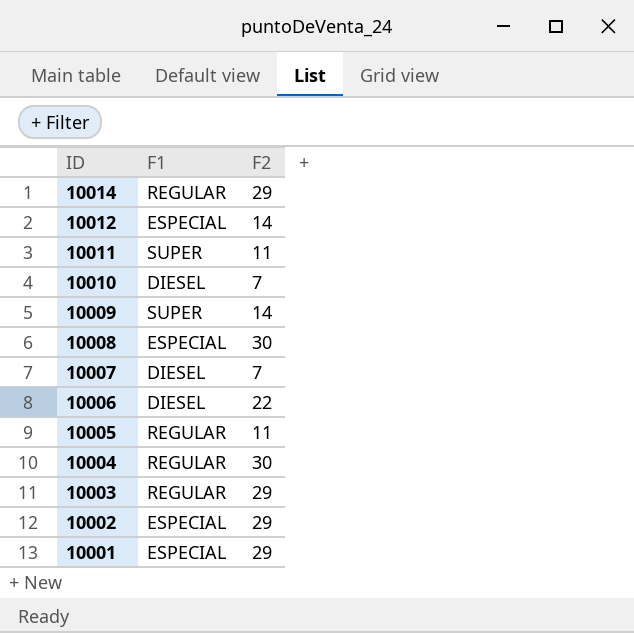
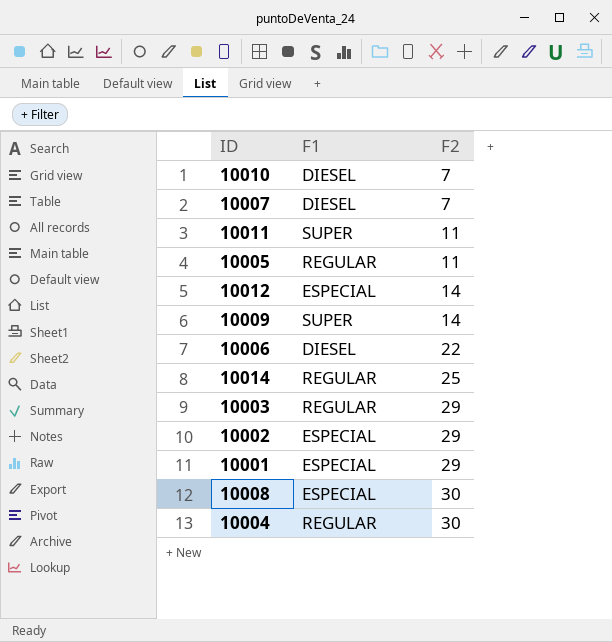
row order: ID descending -> F2 ascending
10014 | F2: 29 -> 25

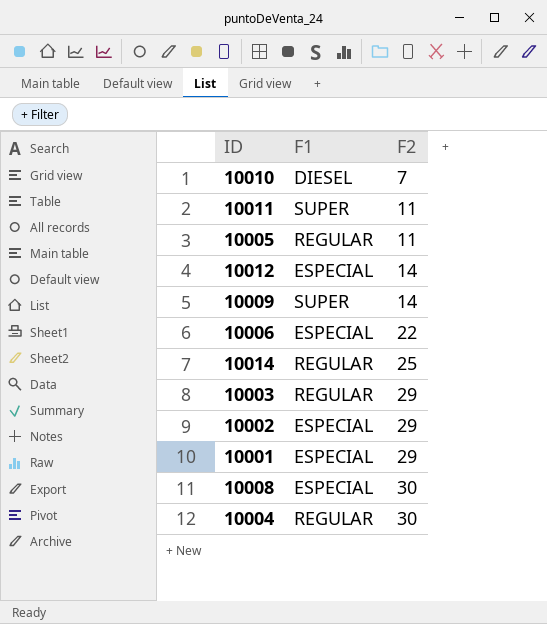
row 10007: DIESEL | 7 -> none
10006 | F1: DIESEL -> ESPECIAL

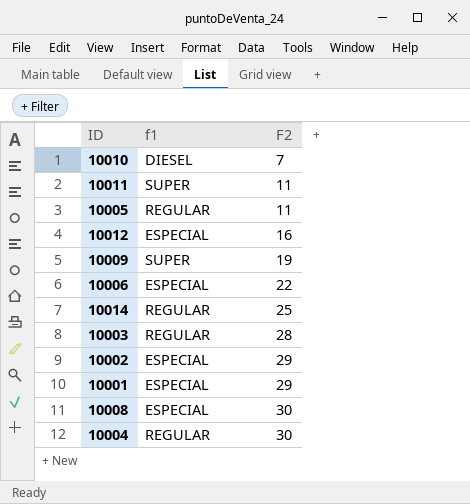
column name: F1 -> f1
10012 | F2: 14 -> 16
10009 | F2: 14 -> 19
10003 | F2: 29 -> 28

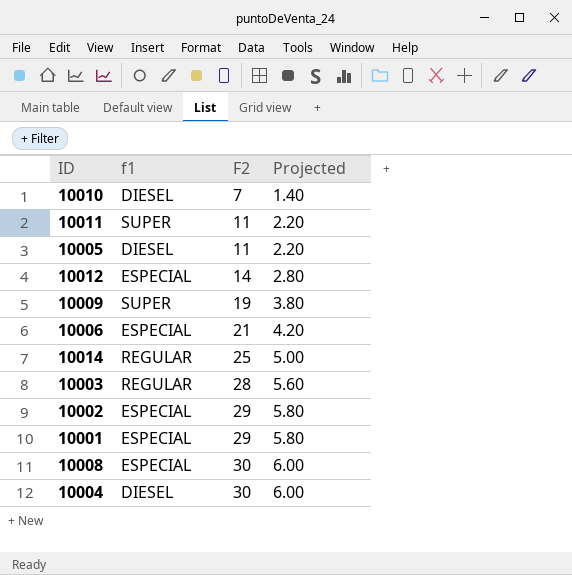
column Projected | formula: none -> [F2] * 0.2
10005 | f1: REGULAR -> DIESEL
10012 | F2: 16 -> 14
10006 | F2: 22 -> 21
10004 | f1: REGULAR -> DIESEL

